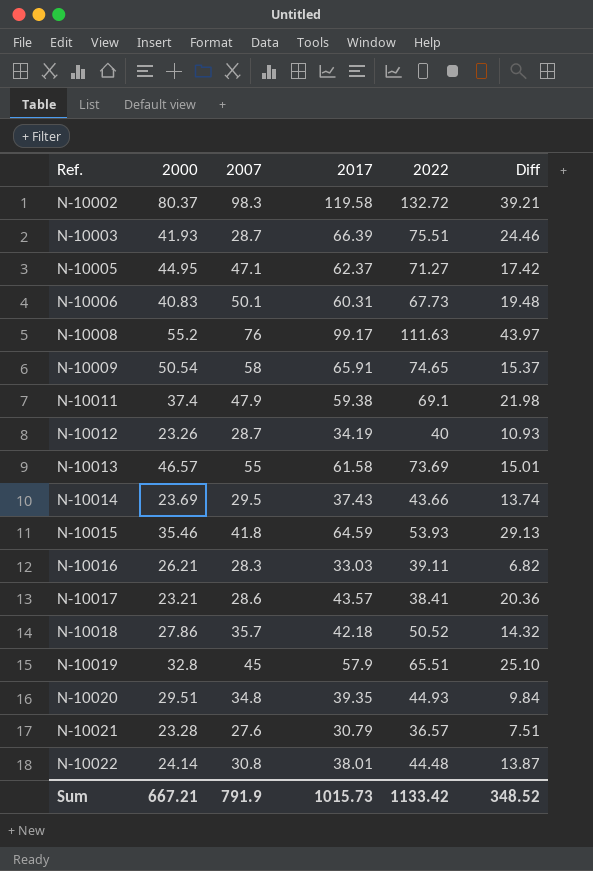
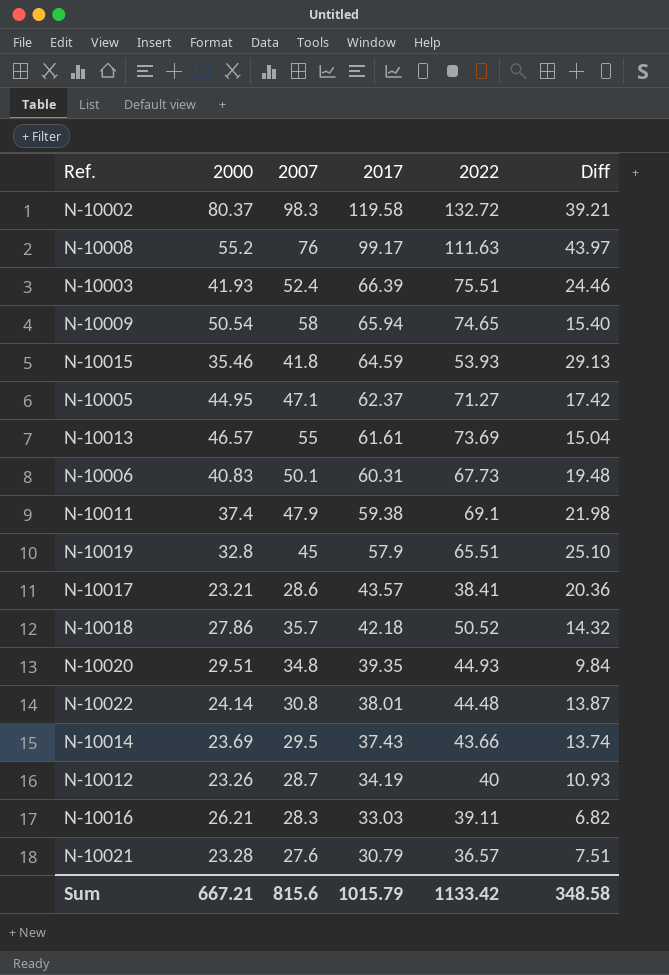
row order: Ref. ascending -> 2017 descending
N-10003 | 2007: 28.7 -> 52.4
N-10009 | 2017: 65.91 -> 65.94
N-10009 | Diff: 15.37 -> 15.40
N-10013 | 2017: 61.58 -> 61.61
N-10013 | Diff: 15.01 -> 15.04
Sum | 2007: 791.9 -> 815.6
Sum | 2017: 1015.73 -> 1015.79
Sum | Diff: 348.52 -> 348.58

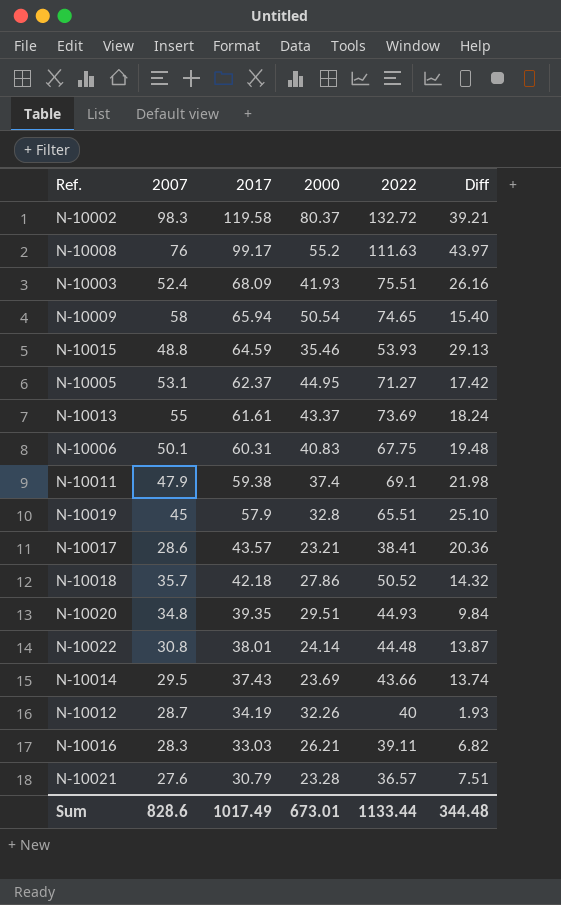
column 2000 | position: 2 -> 4
N-10003 | 2017: 66.39 -> 68.09
N-10003 | Diff: 24.46 -> 26.16
N-10015 | 2007: 41.8 -> 48.8
N-10005 | 2007: 47.1 -> 53.1
N-10013 | 2000: 46.57 -> 43.37
N-10013 | Diff: 15.04 -> 18.24
N-10006 | 2022: 67.73 -> 67.75
N-10012 | 2000: 23.26 -> 32.26
N-10012 | Diff: 10.93 -> 1.93
Sum | 2007: 815.6 -> 828.6
Sum | 2017: 1015.79 -> 1017.49
Sum | 2000: 667.21 -> 673.01
Sum | 2022: 1133.42 -> 1133.44
Sum | Diff: 348.58 -> 344.48

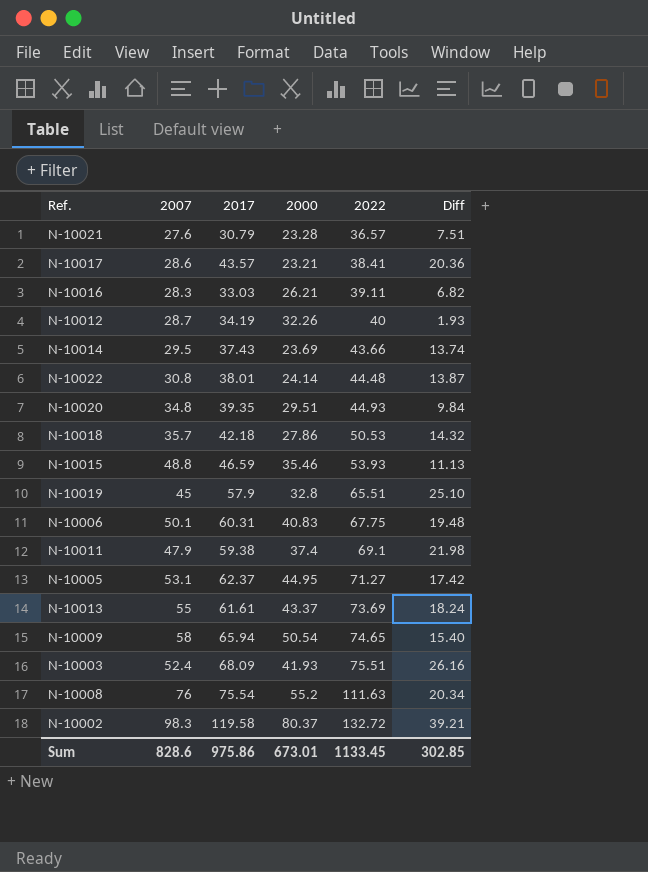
row order: 2017 descending -> 2022 ascending
N-10018 | 2022: 50.52 -> 50.53
N-10015 | 2017: 64.59 -> 46.59
N-10015 | Diff: 29.13 -> 11.13
N-10008 | 2017: 99.17 -> 75.54
N-10008 | Diff: 43.97 -> 20.34
Sum | 2017: 1017.49 -> 975.86
Sum | 2022: 1133.44 -> 1133.45
Sum | Diff: 344.48 -> 302.85

